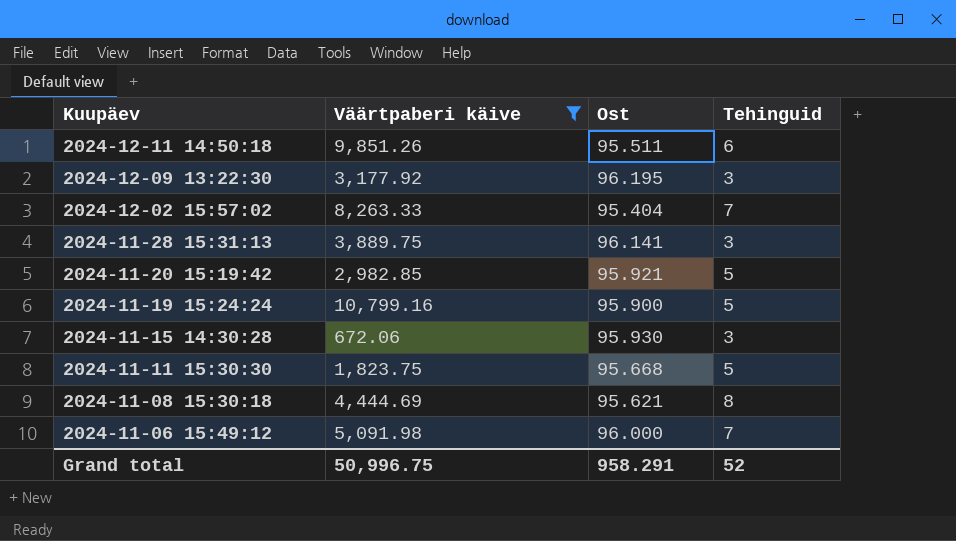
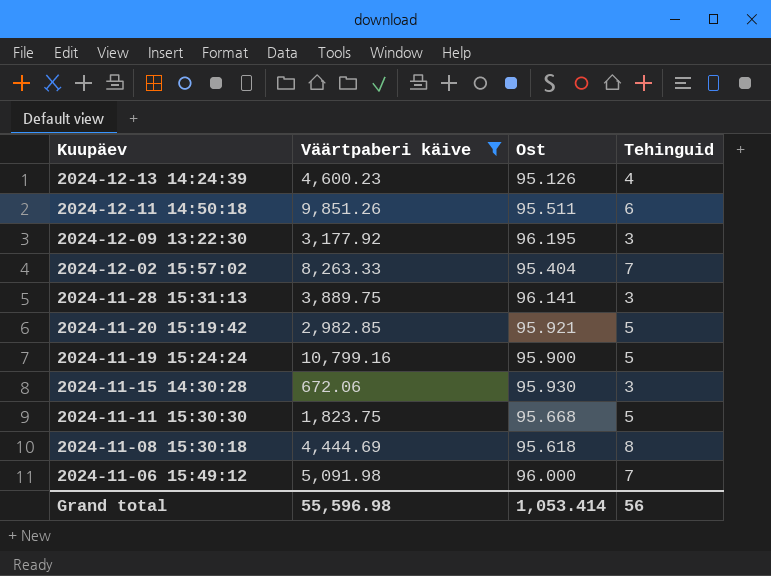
row 2024-12-13 14:24:39: none -> 4,600.23 | 95.126 | 4
2024-11-08 15:30:18 | Ost: 95.621 -> 95.618
Grand total | Väärtpaberi käive: 50,996.75 -> 55,596.98
Grand total | Ost: 958.291 -> 1,053.414
Grand total | Tehinguid: 52 -> 56

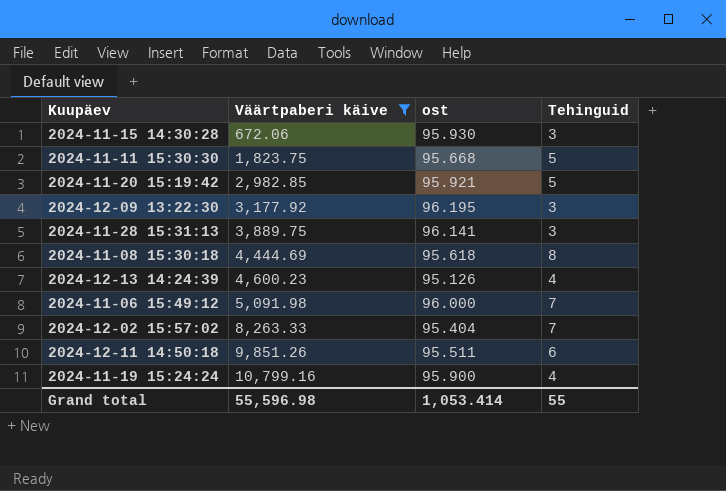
row order: Kuupäev descending -> Väärtpaberi käive ascending
column name: Ost -> ost
2024-11-19 15:24:24 | Tehinguid: 5 -> 4
Grand total | Tehinguid: 56 -> 55

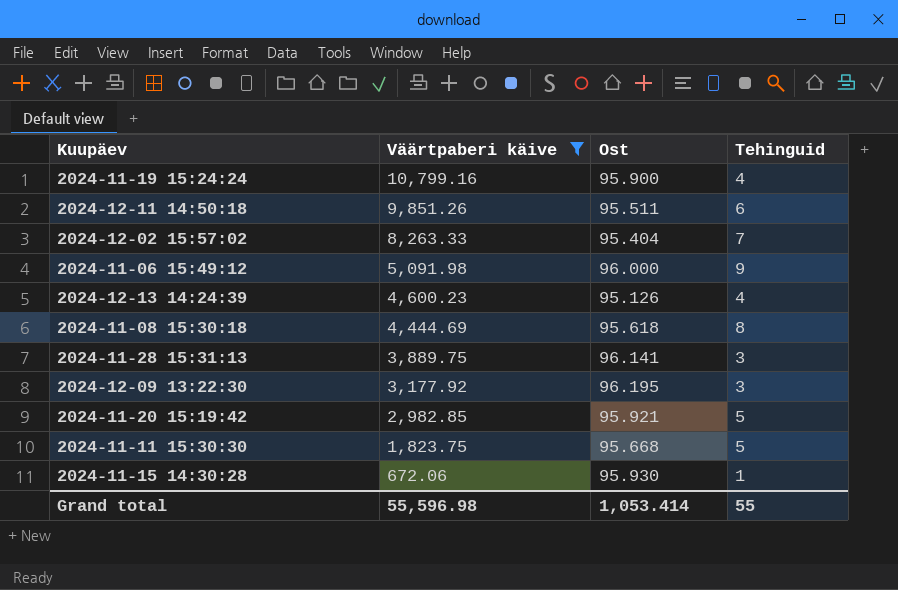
row order: Väärtpaberi käive ascending -> Väärtpaberi käive descending
column name: ost -> Ost
2024-11-06 15:49:12 | Tehinguid: 7 -> 9
2024-11-15 14:30:28 | Tehinguid: 3 -> 1

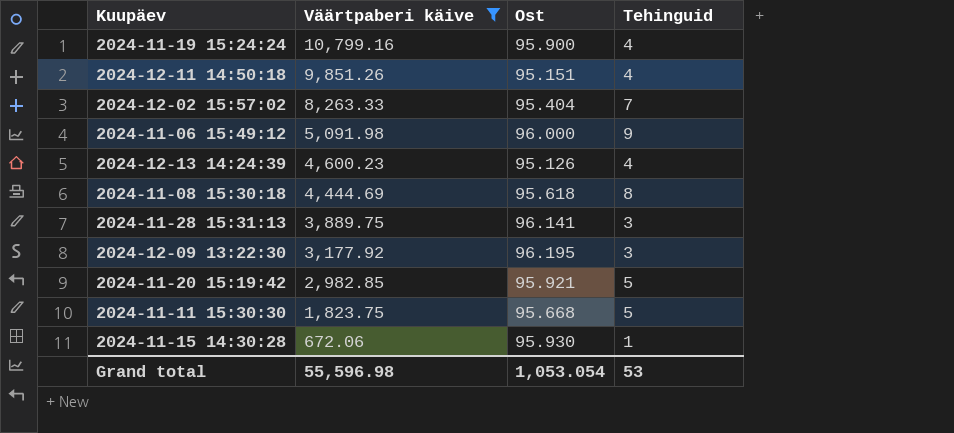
2024-12-11 14:50:18 | Ost: 95.511 -> 95.151
2024-12-11 14:50:18 | Tehinguid: 6 -> 4
Grand total | Ost: 1,053.414 -> 1,053.054
Grand total | Tehinguid: 55 -> 53

